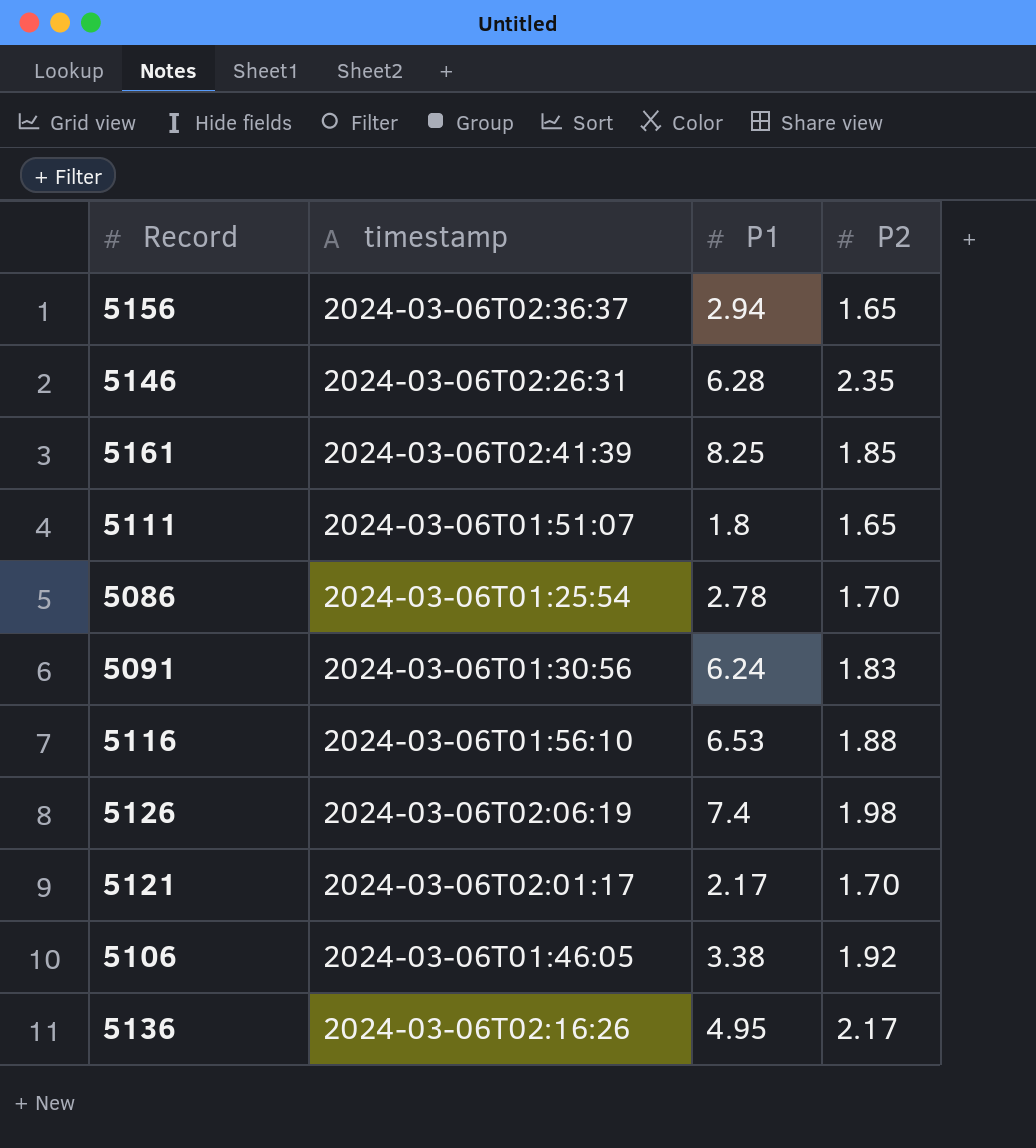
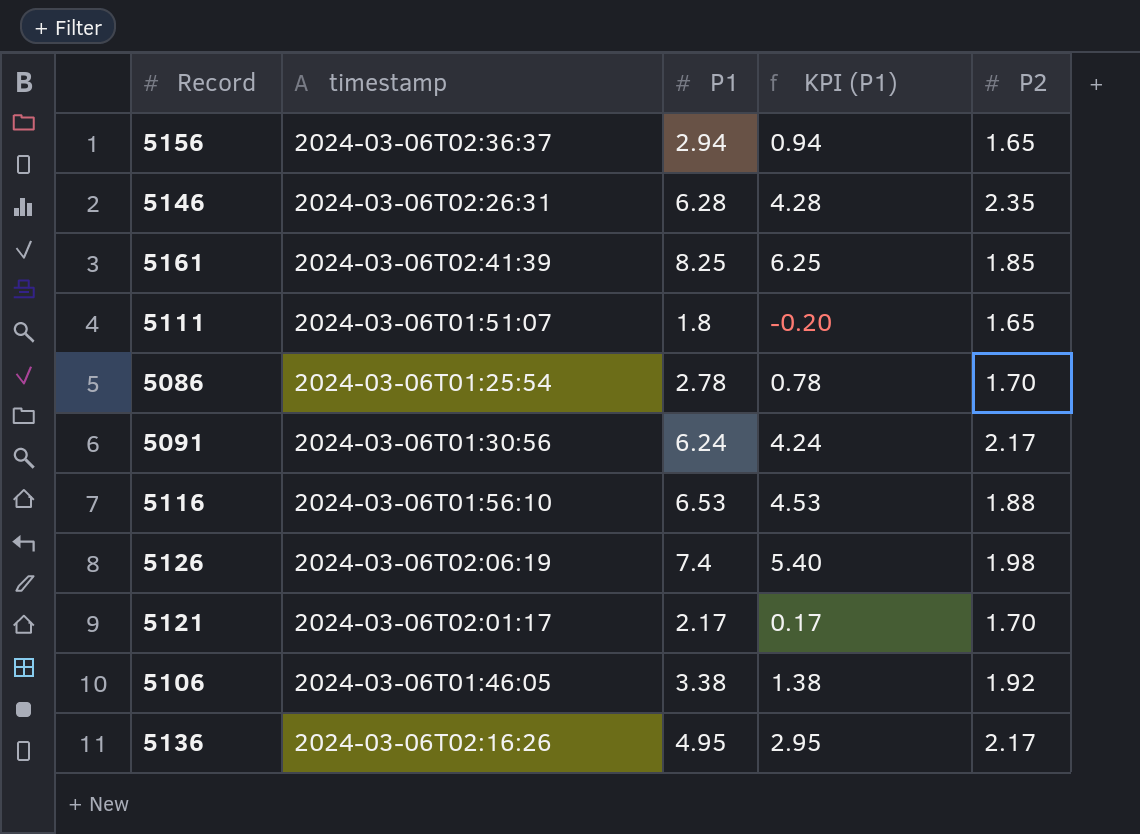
column KPI (P1) | formula: none -> [P1] - 2
5091 | P2: 1.83 -> 2.17

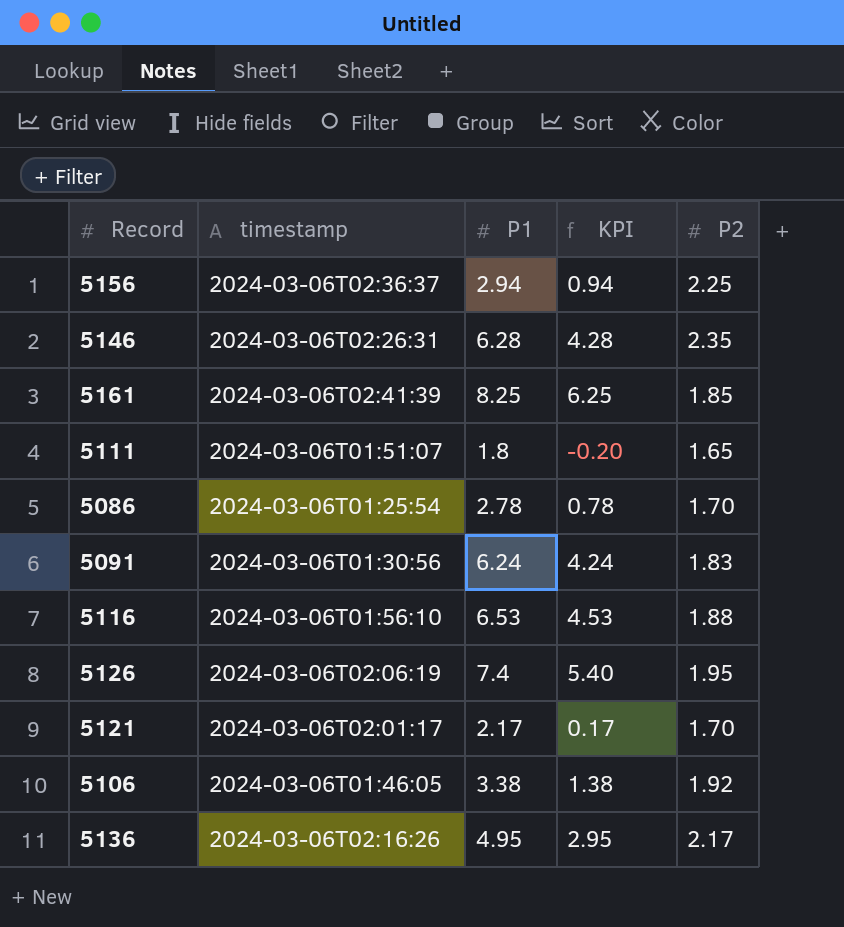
column name: KPI (P1) -> KPI
5156 | P2: 1.65 -> 2.25
5091 | P2: 2.17 -> 1.83
5126 | P2: 1.98 -> 1.95

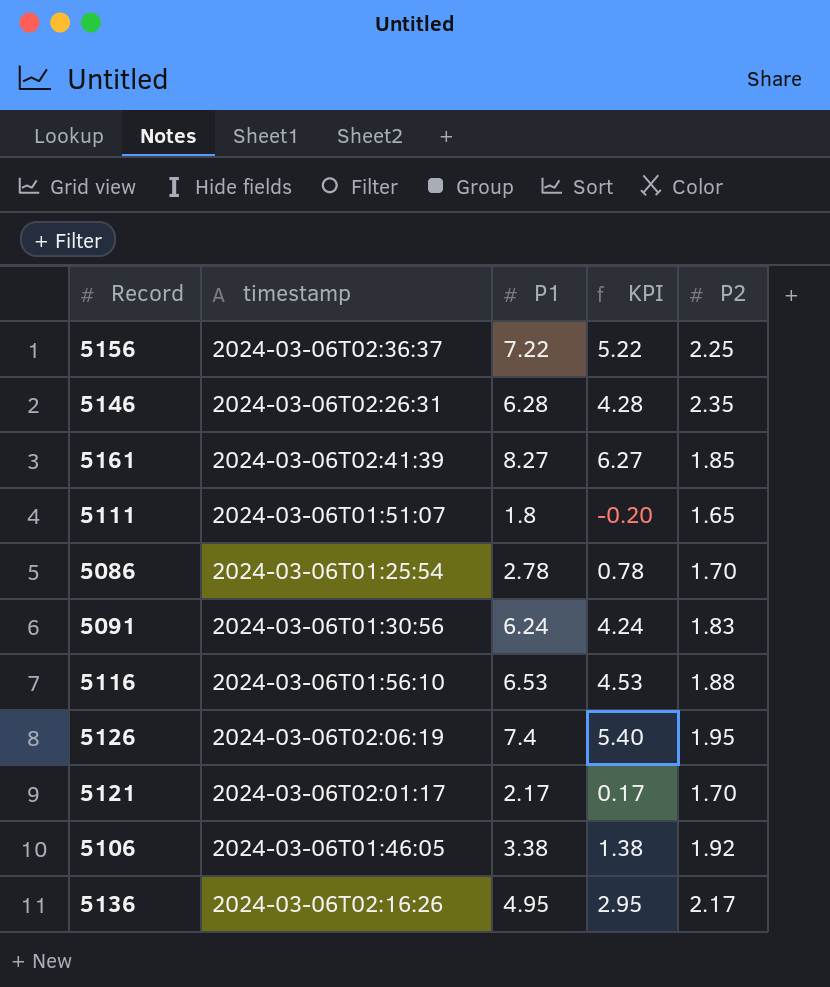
5156 | P1: 2.94 -> 7.22
5156 | KPI: 0.94 -> 5.22
5161 | P1: 8.25 -> 8.27
5161 | KPI: 6.25 -> 6.27

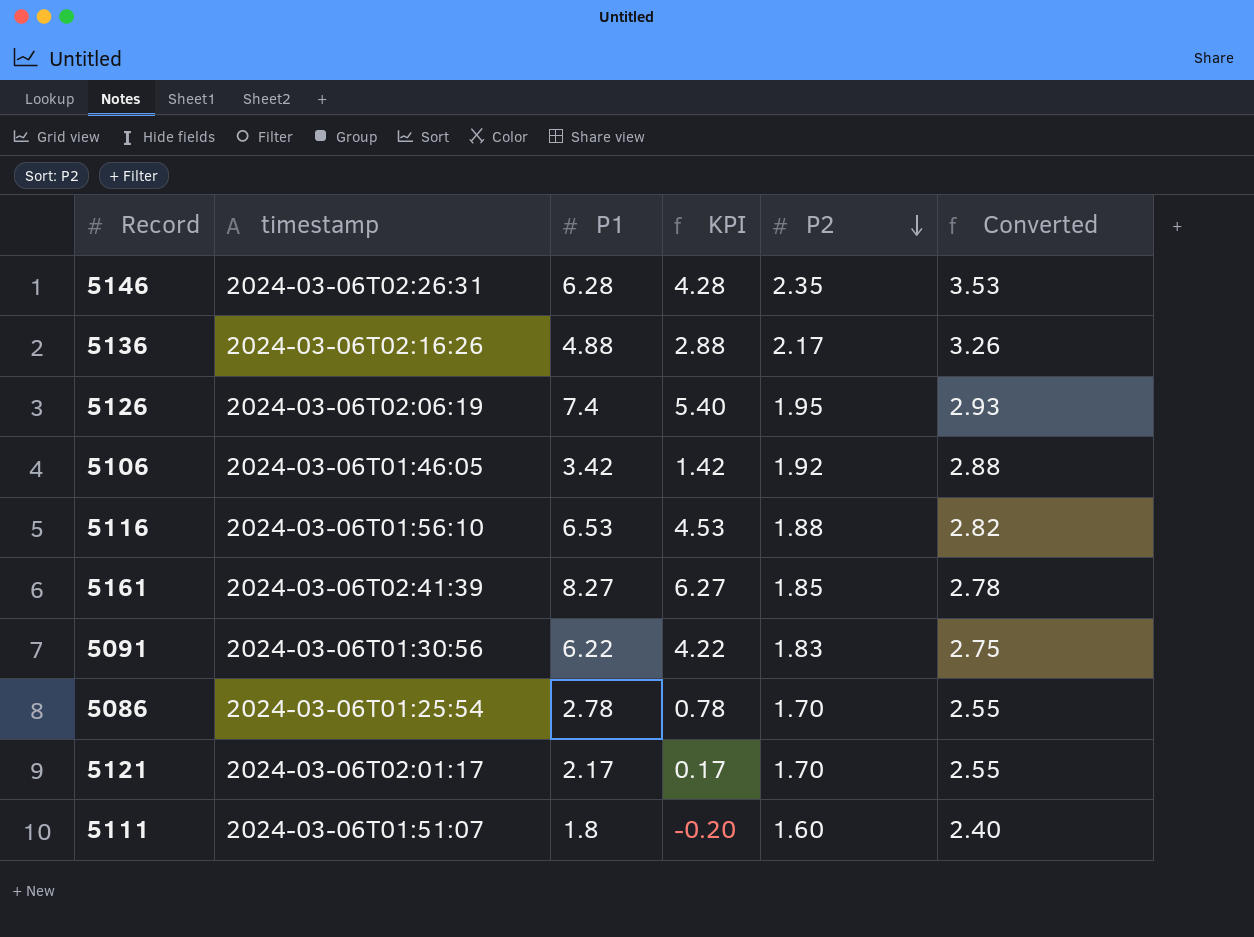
row order: none -> P2 descending
column Converted | formula: none -> [P2] * 1.5
row 5156: 2024-03-06T02:36:37 | 7.22 | 5.22 | 2.25 -> none
5136 | P1: 4.95 -> 4.88
5136 | KPI: 2.95 -> 2.88
5106 | P1: 3.38 -> 3.42
5106 | KPI: 1.38 -> 1.42
5091 | P1: 6.24 -> 6.22
5091 | KPI: 4.24 -> 4.22
5111 | P2: 1.65 -> 1.60

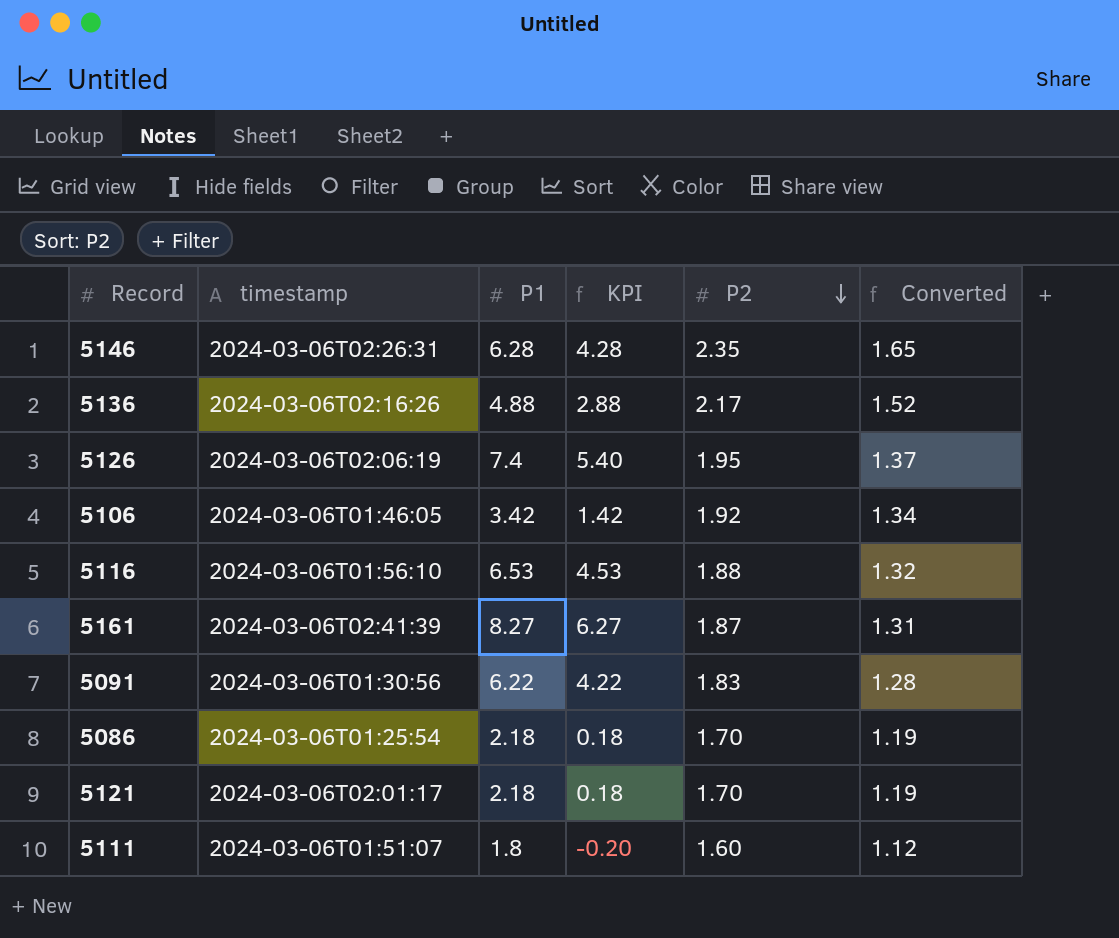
column Converted | formula: [P2] * 1.5 -> [P2] * 0.7
5161 | P2: 1.85 -> 1.87
5086 | P1: 2.78 -> 2.18
5086 | KPI: 0.78 -> 0.18
5121 | P1: 2.17 -> 2.18
5121 | KPI: 0.17 -> 0.18

